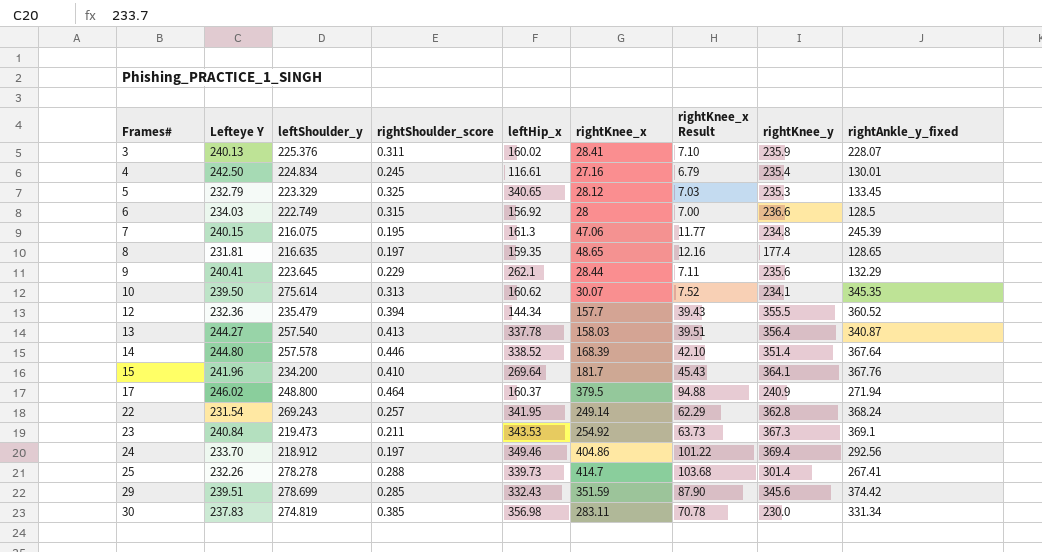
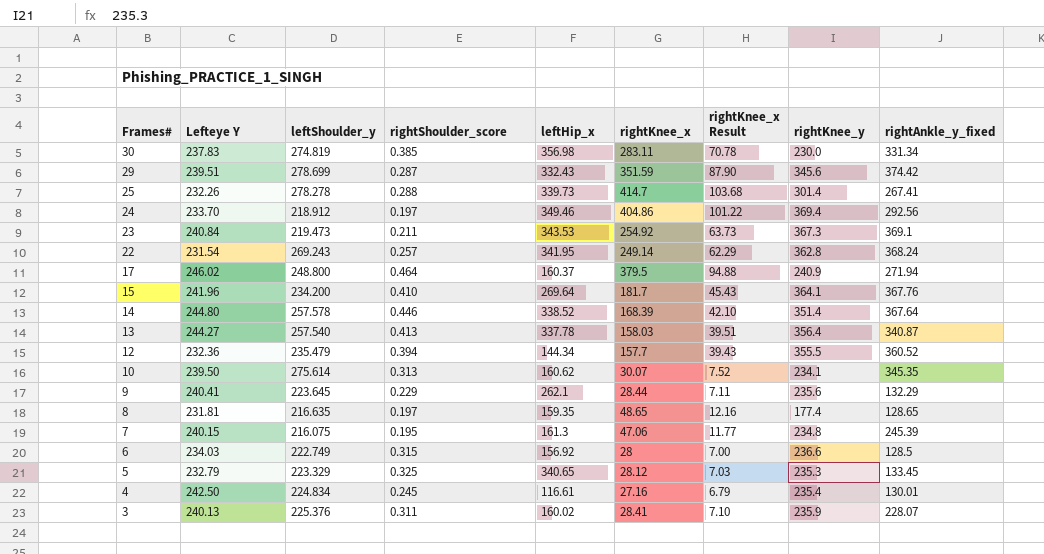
row order: Frames# ascending -> Frames# descending
29 | rightShoulder_score: 0.285 -> 0.287

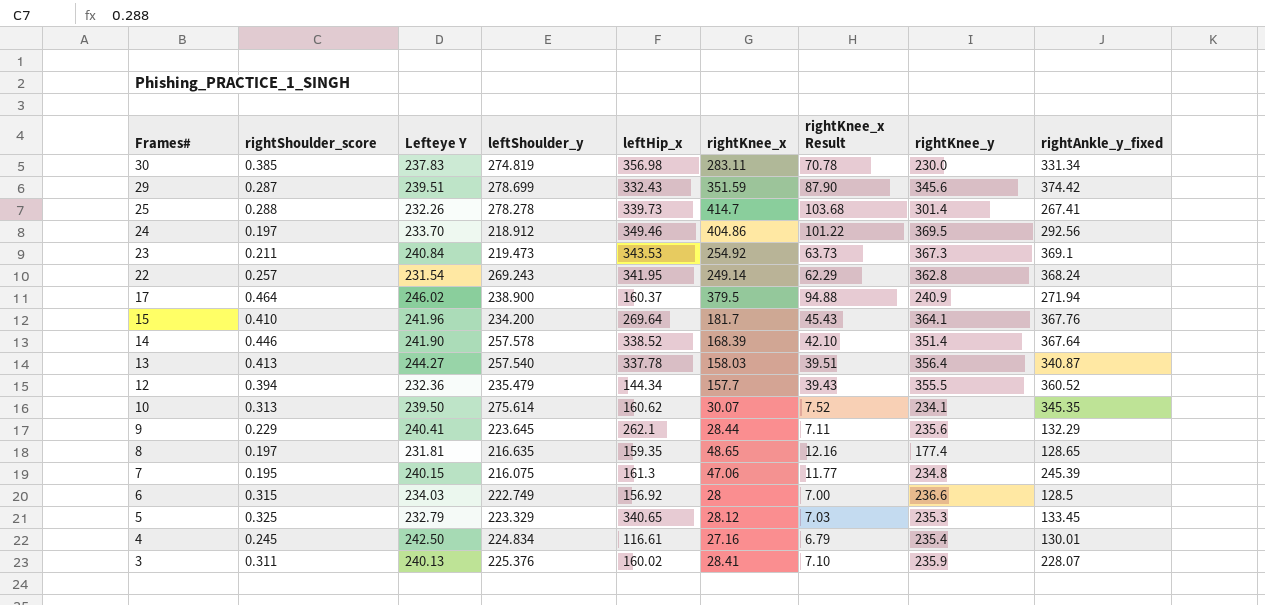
column rightShoulder_score | position: 4 -> 2
24 | rightKnee_y: 369.4 -> 369.5
17 | leftShoulder_y: 248.800 -> 238.900
14 | Lefteye Y: 244.80 -> 241.90

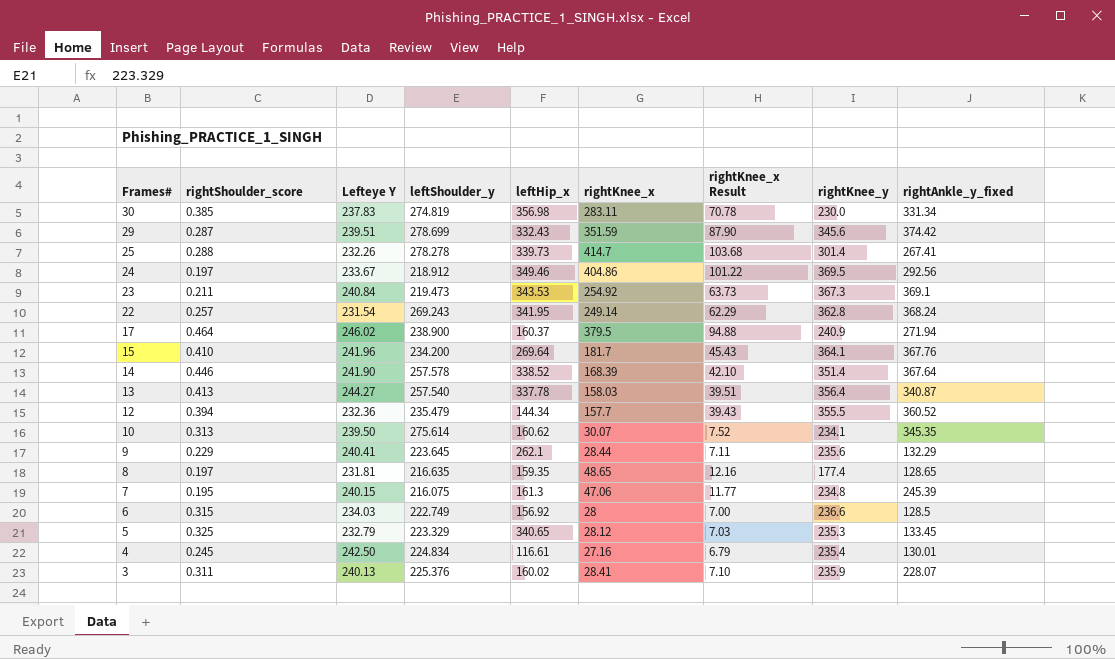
24 | Lefteye Y: 233.70 -> 233.67

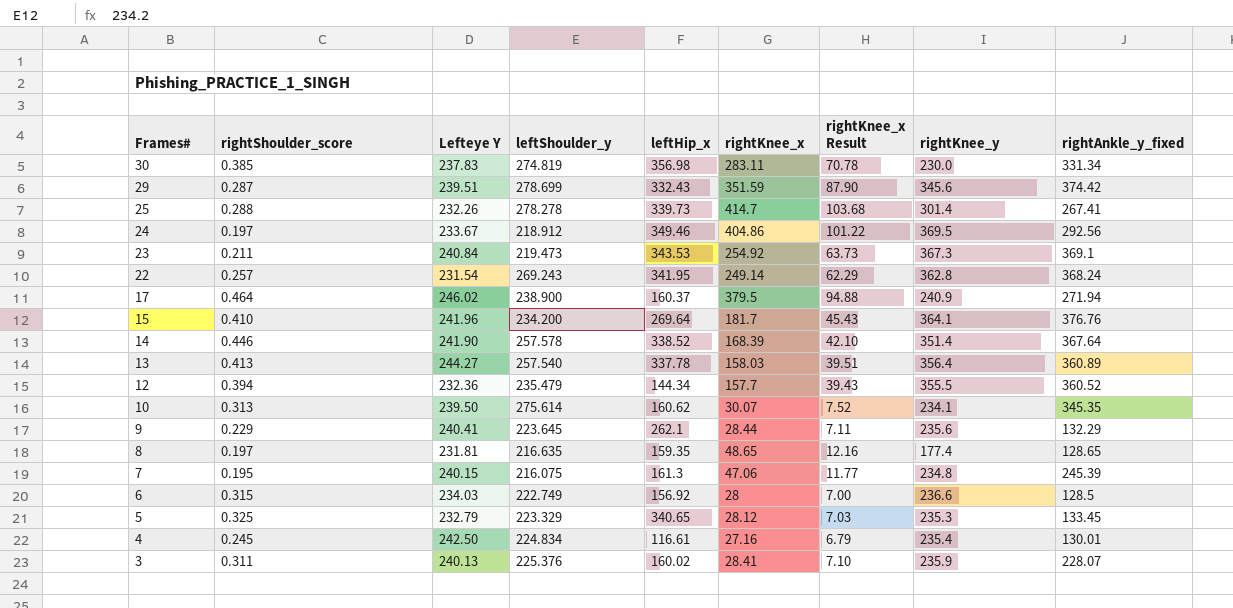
15 | rightAnkle_y_fixed: 367.76 -> 376.76
13 | rightAnkle_y_fixed: 340.87 -> 360.89

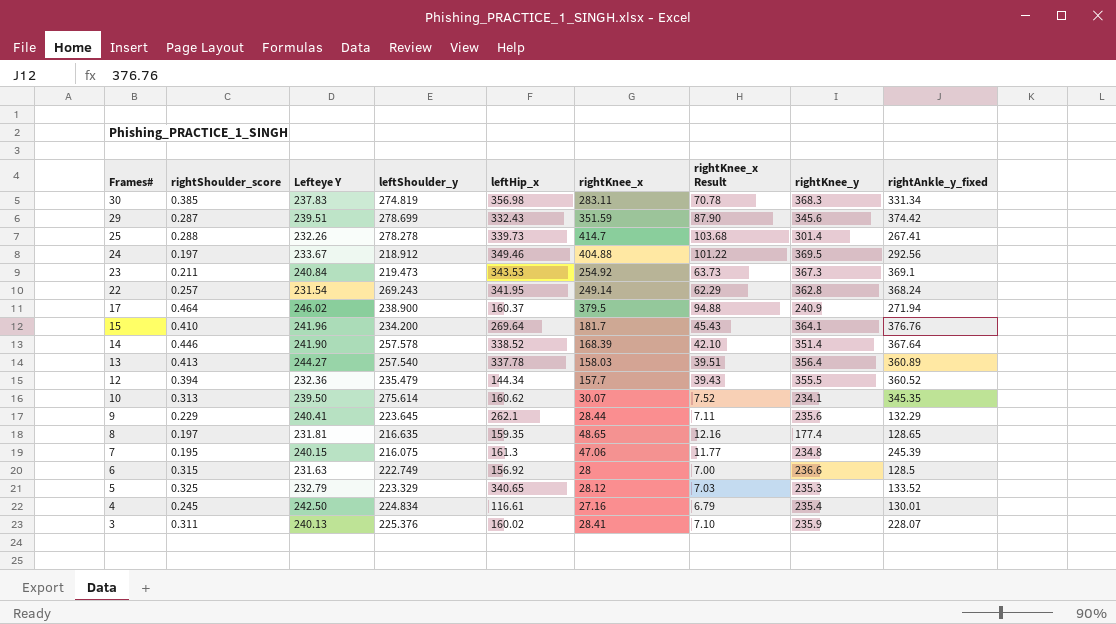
30 | rightKnee_y: 230.0 -> 368.3
24 | rightKnee_x: 404.86 -> 404.88
6 | Lefteye Y: 234.03 -> 231.63
5 | rightAnkle_y_fixed: 133.45 -> 133.52

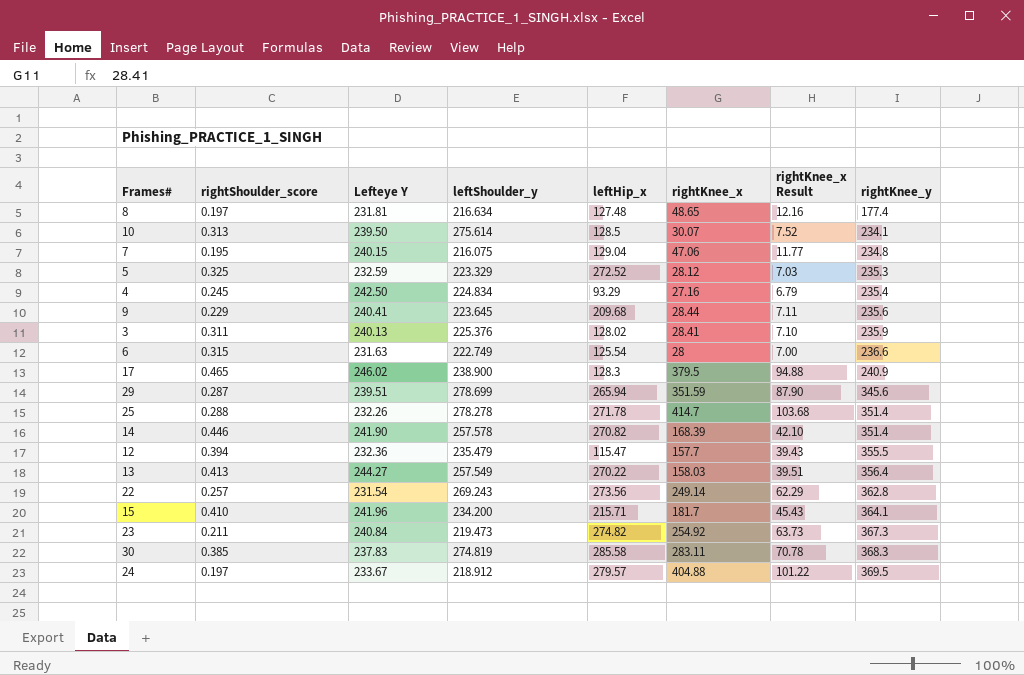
row order: Frames# descending -> rightKnee_y ascending
column rightAnkle_y_fixed | position: 9 -> none
8 | leftShoulder_y: 216.635 -> 216.634
8 | leftHip_x: 159.35 -> 127.48
10 | leftHip_x: 160.62 -> 128.5
7 | leftHip_x: 161.3 -> 129.04
5 | Lefteye Y: 232.79 -> 232.59
5 | leftHip_x: 340.65 -> 272.52
4 | leftHip_x: 116.61 -> 93.29
9 | leftHip_x: 262.1 -> 209.68
3 | leftHip_x: 160.02 -> 128.02
6 | leftHip_x: 156.92 -> 125.54
17 | rightShoulder_score: 0.464 -> 0.465
17 | leftHip_x: 160.37 -> 128.3
29 | leftHip_x: 332.43 -> 265.94
25 | leftHip_x: 339.73 -> 271.78
25 | rightKnee_y: 301.4 -> 351.4
14 | leftHip_x: 338.52 -> 270.82
12 | leftHip_x: 144.34 -> 115.47
13 | leftShoulder_y: 257.540 -> 257.549
13 | leftHip_x: 337.78 -> 270.22
22 | leftHip_x: 341.95 -> 273.56
15 | leftHip_x: 269.64 -> 215.71
23 | leftHip_x: 343.53 -> 274.82
30 | leftHip_x: 356.98 -> 285.58
24 | leftHip_x: 349.46 -> 279.57

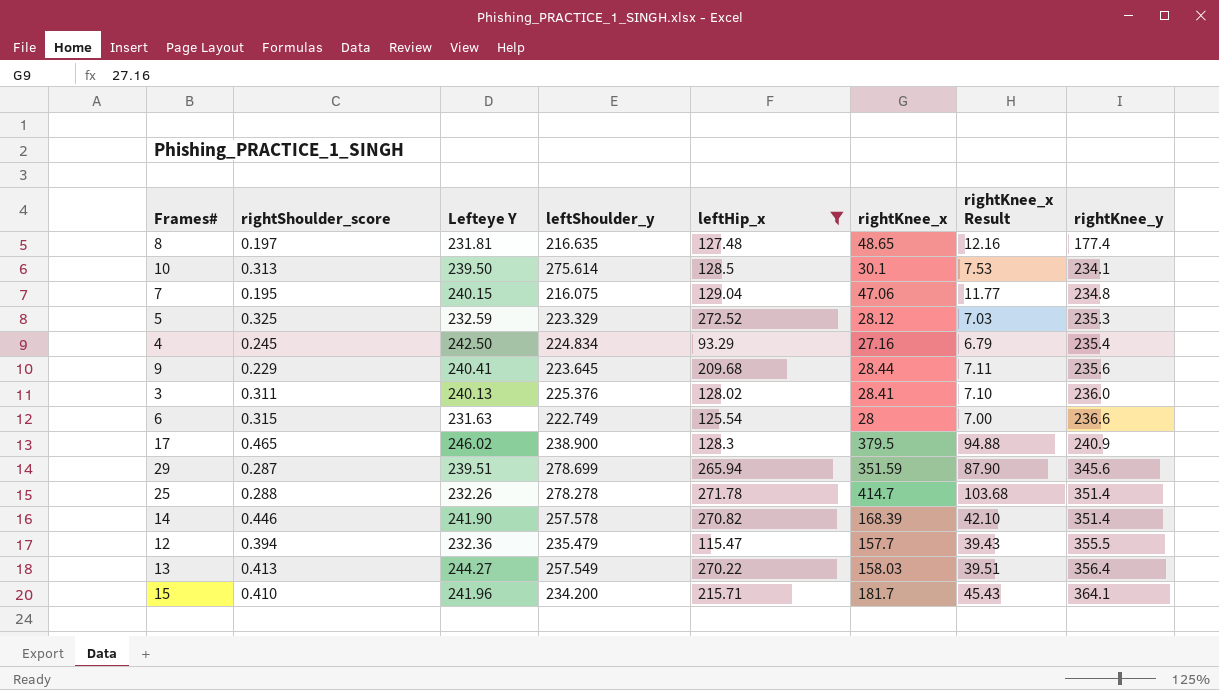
filter: none -> leftHip_x <= 272.52
8 | leftShoulder_y: 216.634 -> 216.635
10 | rightKnee_x: 30.07 -> 30.1
10 | rightKnee_x Result: 7.52 -> 7.53
3 | rightKnee_y: 235.9 -> 236.0

